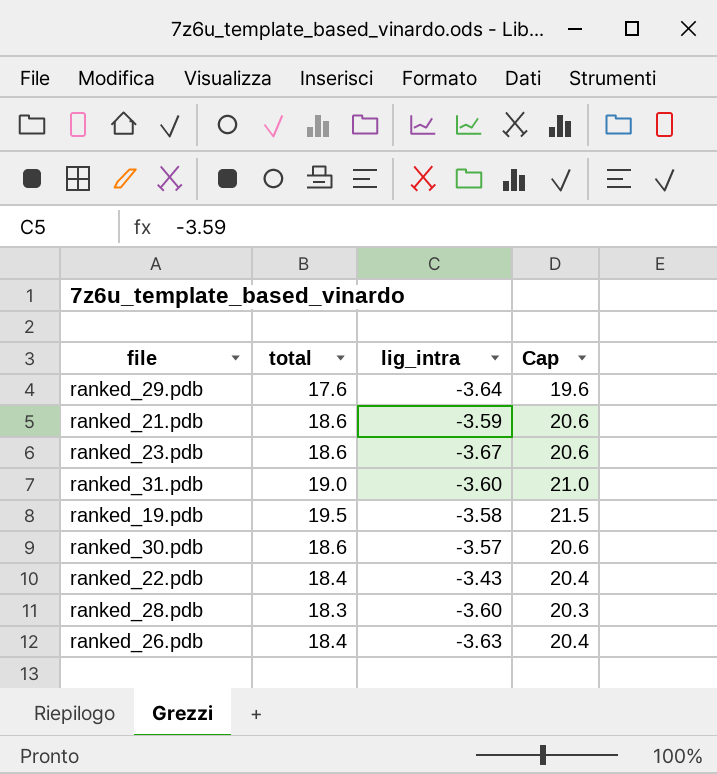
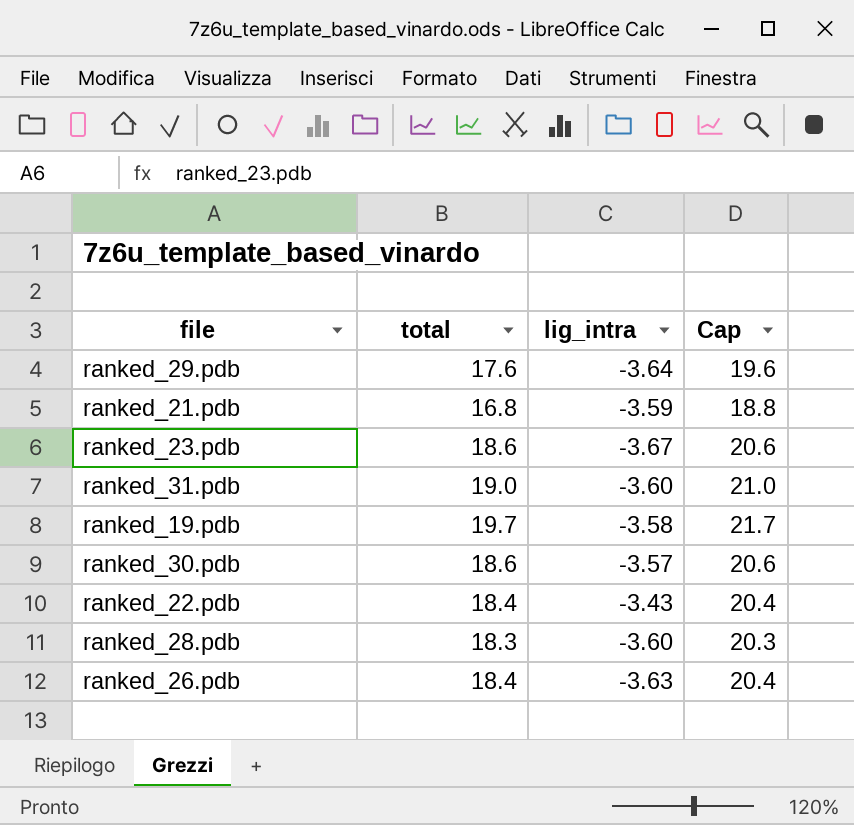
ranked_21.pdb | total: 18.6 -> 16.8
ranked_21.pdb | Cap: 20.6 -> 18.8
ranked_19.pdb | total: 19.5 -> 19.7
ranked_19.pdb | Cap: 21.5 -> 21.7

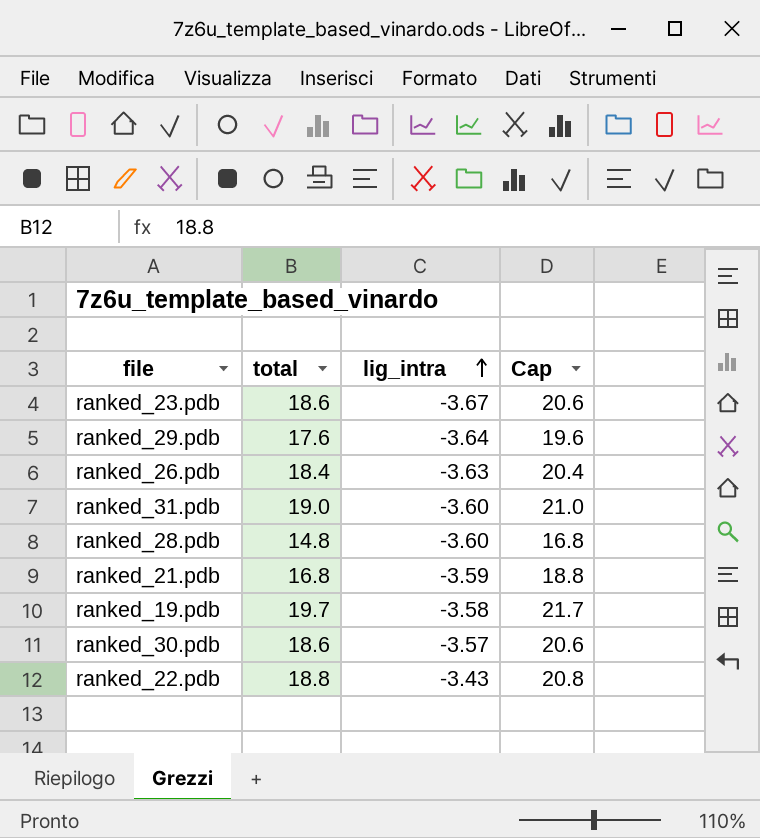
row order: none -> lig_intra ascending
ranked_28.pdb | total: 18.3 -> 14.8
ranked_28.pdb | Cap: 20.3 -> 16.8
ranked_22.pdb | total: 18.4 -> 18.8
ranked_22.pdb | Cap: 20.4 -> 20.8

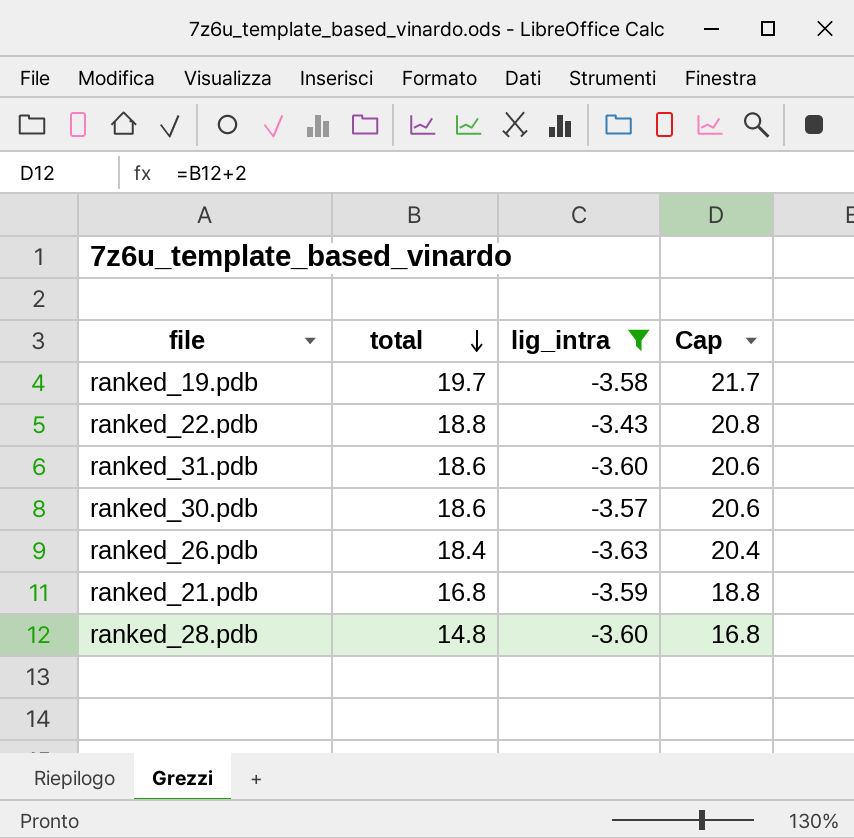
filter: none -> lig_intra >= -3.63
row order: lig_intra ascending -> total descending
ranked_31.pdb | total: 19.0 -> 18.6
ranked_31.pdb | Cap: 21.0 -> 20.6

